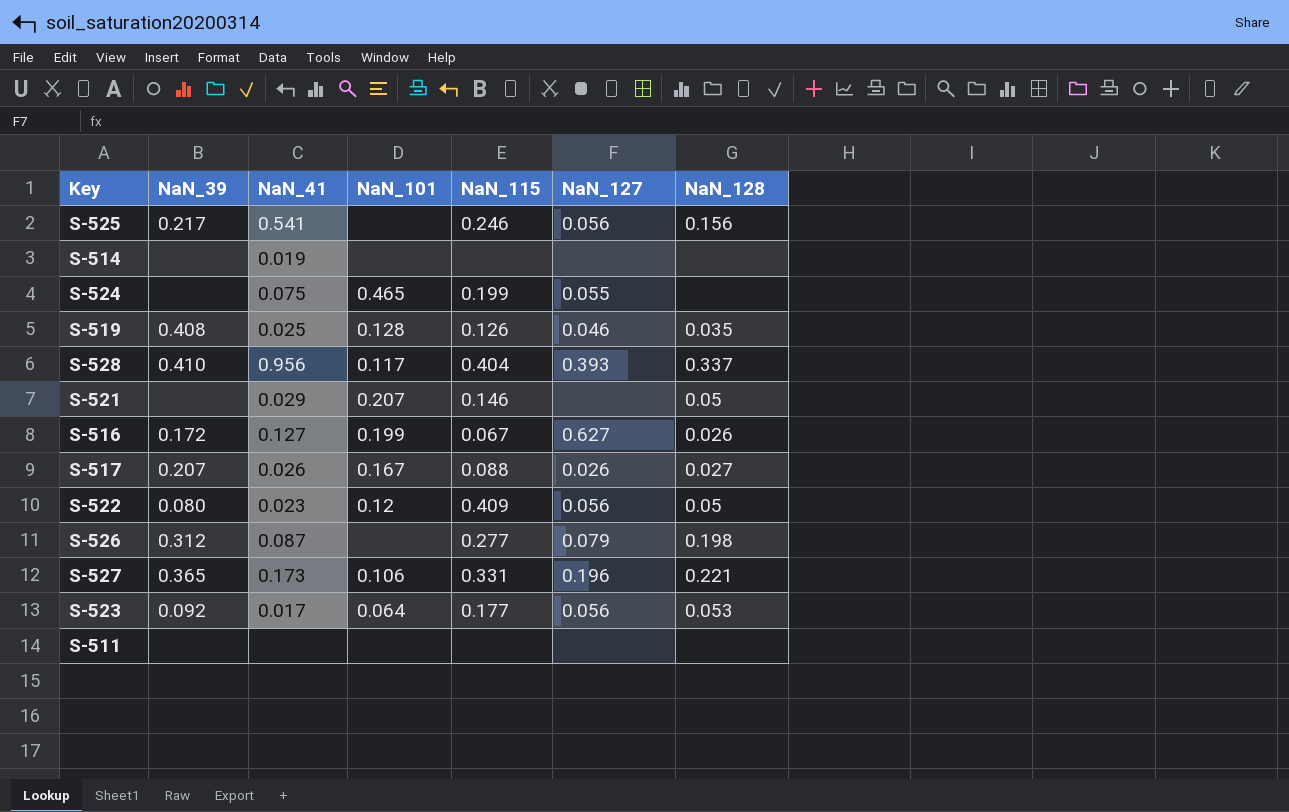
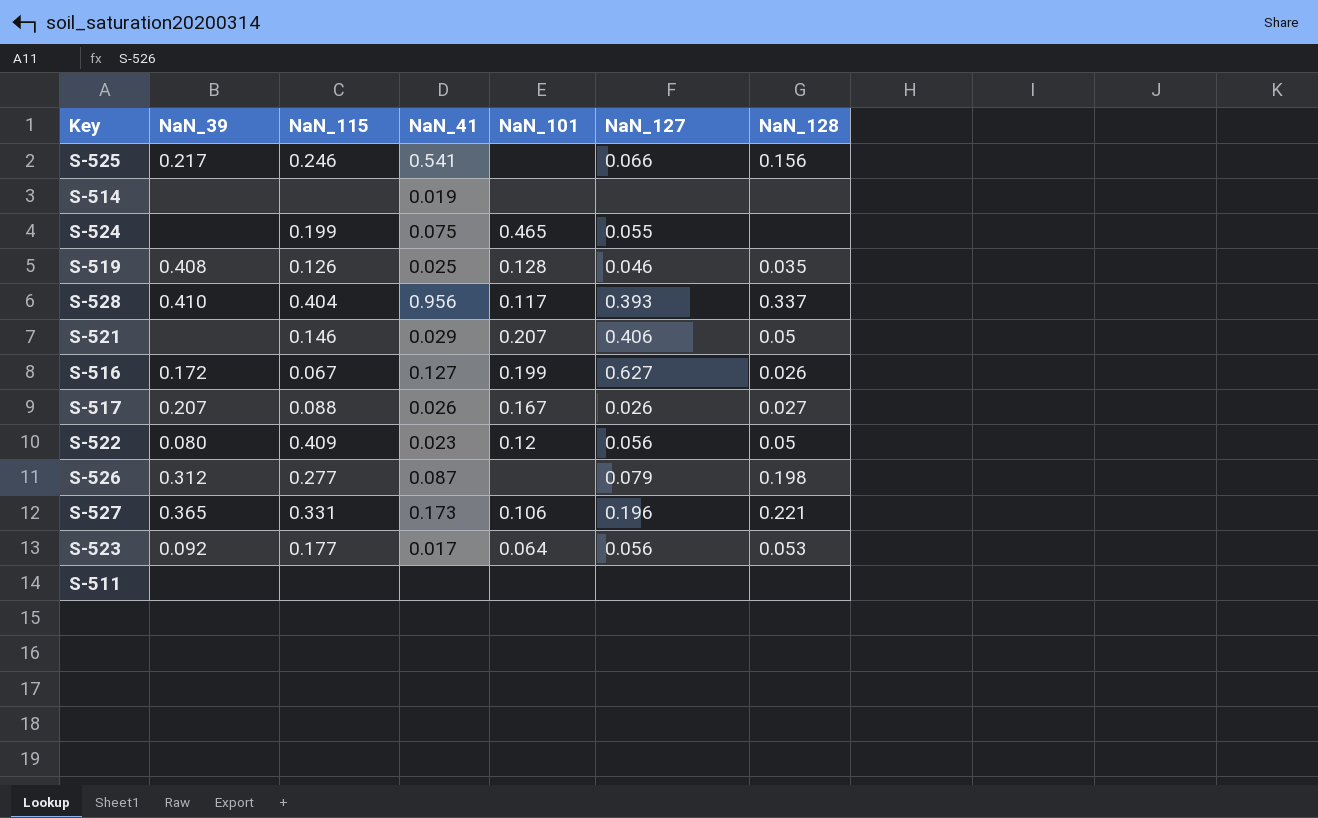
column NaN_115 | position: 5 -> 3
S-525 | NaN_127: 0.056 -> 0.066
S-521 | NaN_127: none -> 0.406

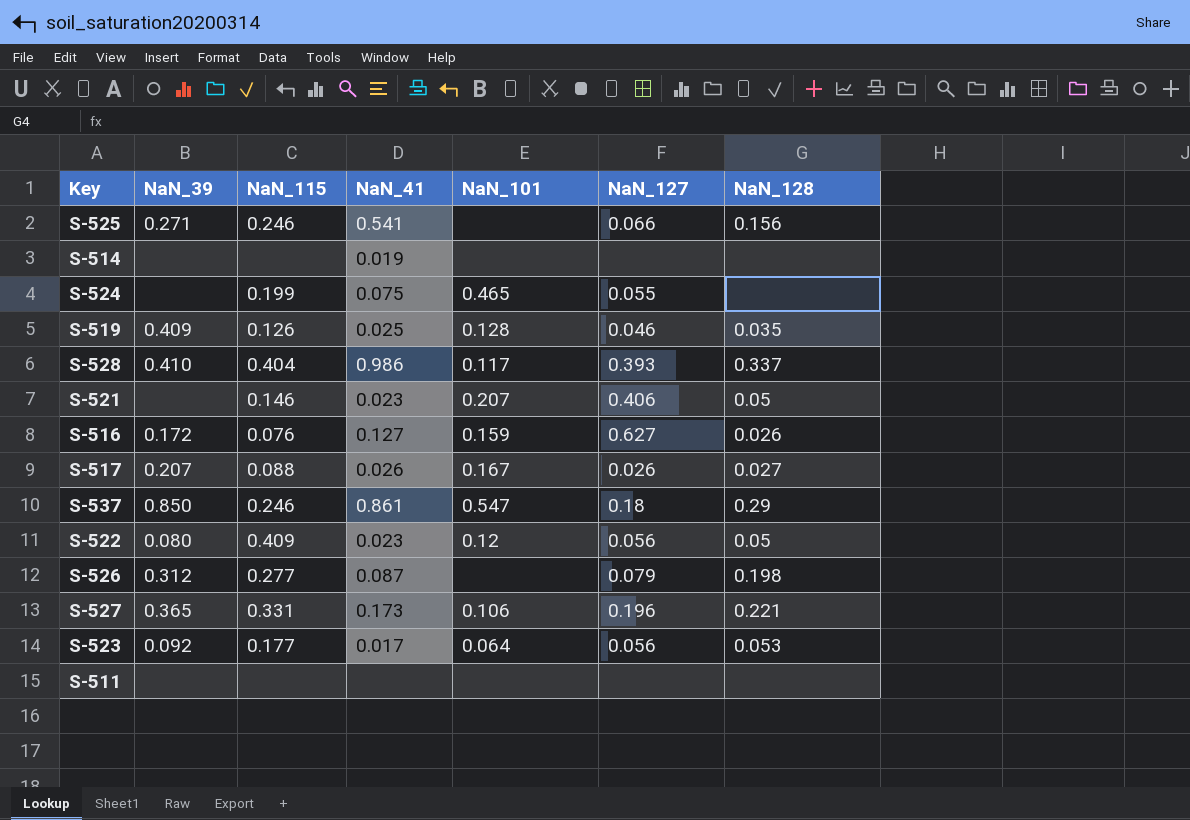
S-525 | NaN_39: 0.217 -> 0.271
S-519 | NaN_39: 0.408 -> 0.409
S-528 | NaN_41: 0.956 -> 0.986
S-521 | NaN_41: 0.029 -> 0.023
S-516 | NaN_115: 0.067 -> 0.076
S-516 | NaN_101: 0.199 -> 0.159
row S-537: none -> 0.850 | 0.246 | 0.861 | 0.547 | 0.18 | 0.29

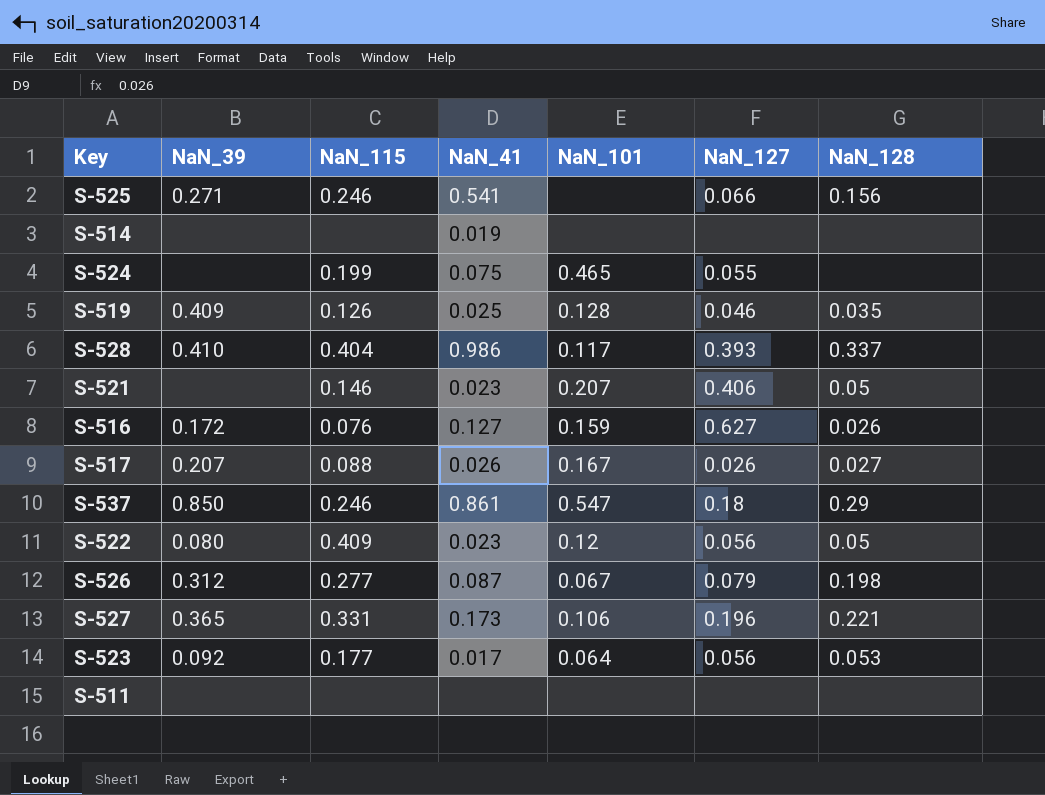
S-526 | NaN_101: none -> 0.067

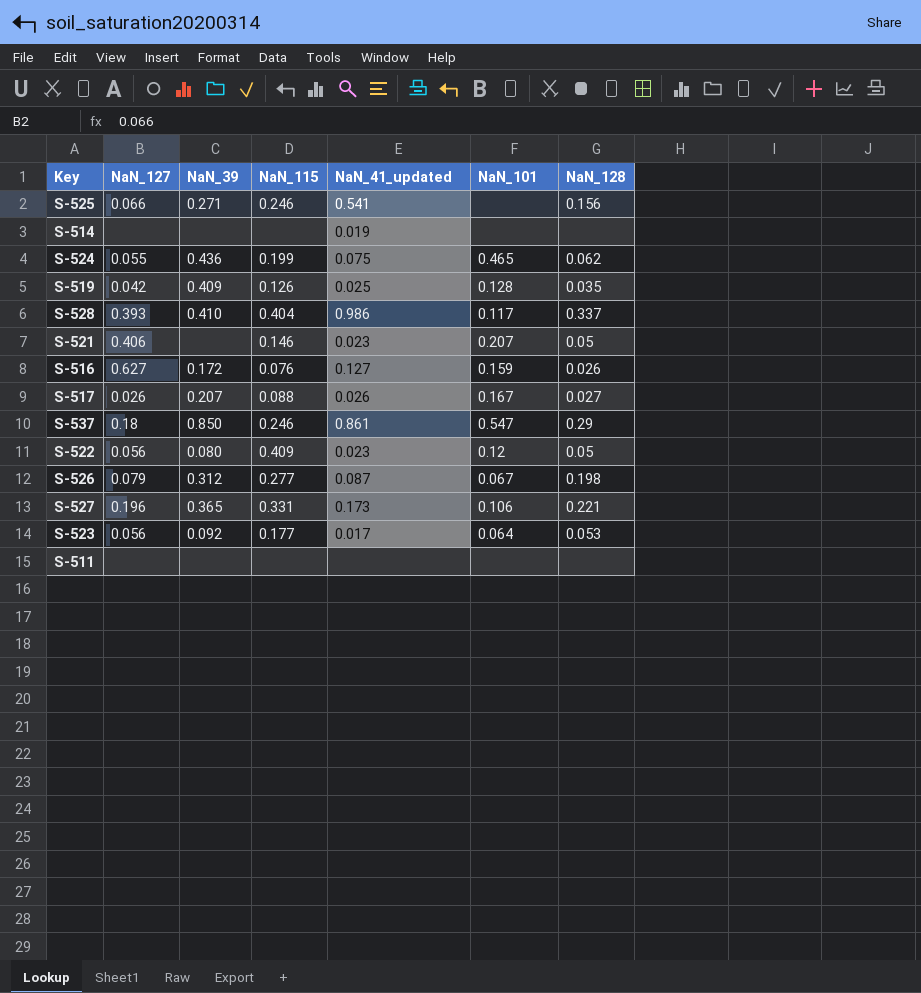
column NaN_127 | position: 6 -> 2
column name: NaN_41 -> NaN_41_updated
S-524 | NaN_39: none -> 0.436
S-524 | NaN_128: none -> 0.062
S-519 | NaN_127: 0.046 -> 0.042

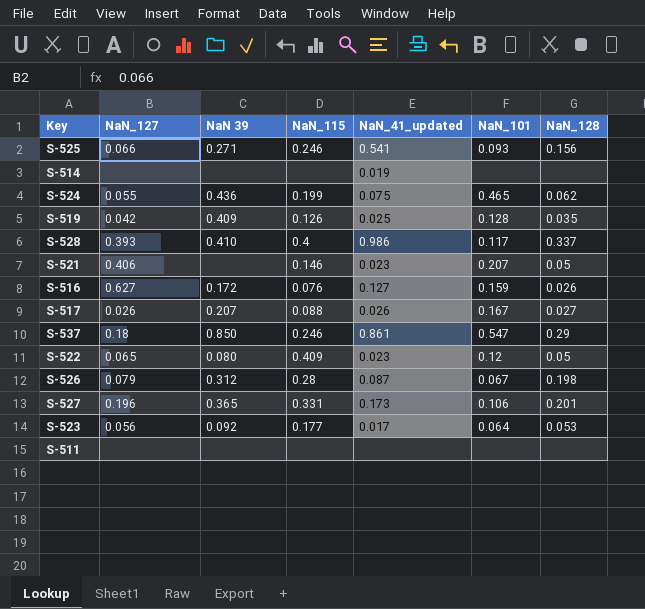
column name: NaN_39 -> NaN 39
S-525 | NaN_101: none -> 0.093
S-528 | NaN_115: 0.404 -> 0.4
S-522 | NaN_127: 0.056 -> 0.065
S-526 | NaN_115: 0.277 -> 0.28
S-527 | NaN_128: 0.221 -> 0.201

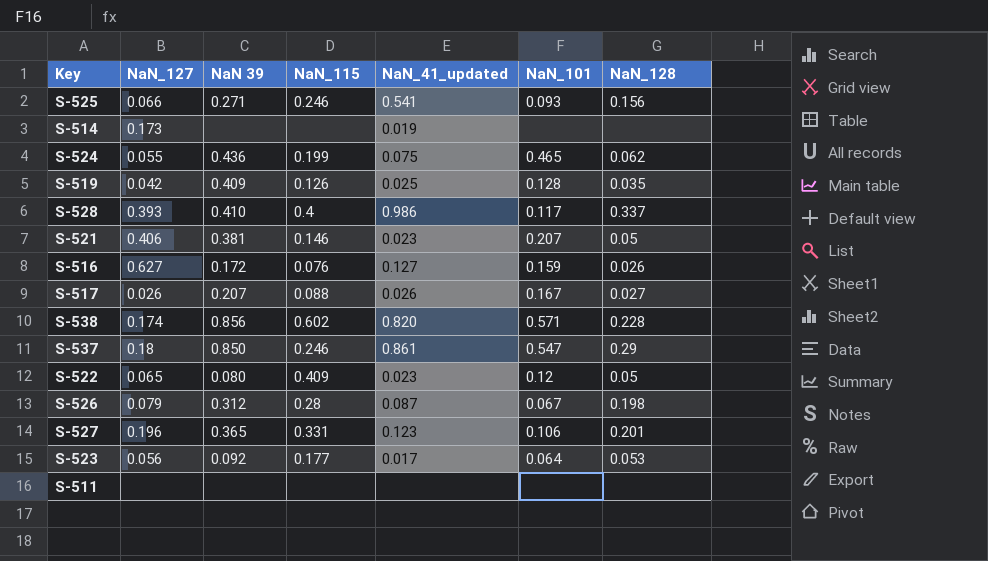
S-514 | NaN_127: none -> 0.173
S-521 | NaN 39: none -> 0.381
row S-538: none -> 0.174 | 0.856 | 0.602 | 0.820 | 0.571 | 0.228
S-527 | NaN_41_updated: 0.173 -> 0.123

